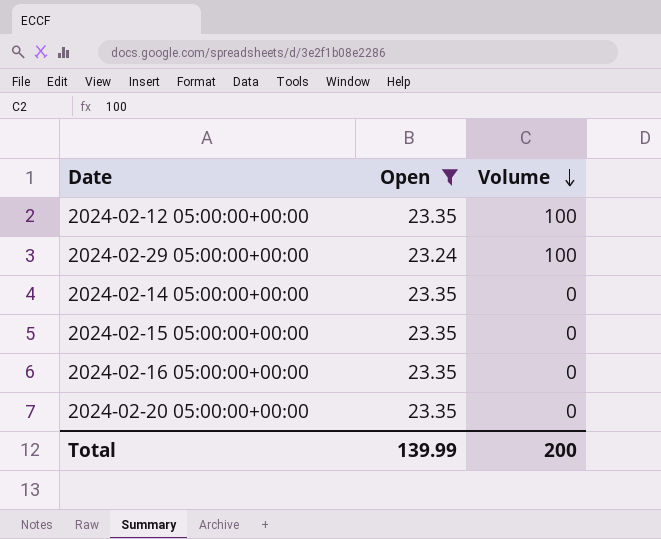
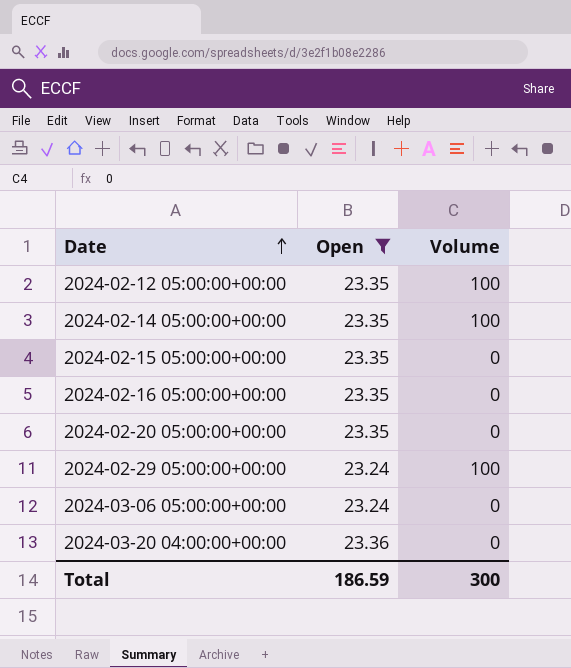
row order: Volume descending -> Date ascending
2024-02-14 05:00:00+00:00 | Volume: 0 -> 100
row 2024-03-06 05:00:00+00:00: none -> 23.24 | 0
row 2024-03-20 04:00:00+00:00: none -> 23.36 | 0
Total | Open: 139.99 -> 186.59
Total | Volume: 200 -> 300

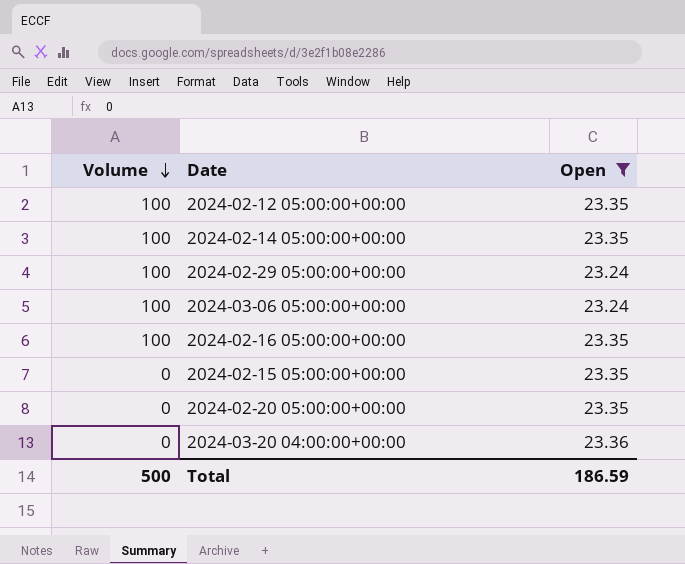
row order: Date ascending -> Volume descending
column Volume | position: 3 -> 1
2024-03-06 05:00:00+00:00 | Volume: 0 -> 100
2024-02-16 05:00:00+00:00 | Volume: 0 -> 100
Total | Volume: 300 -> 500

